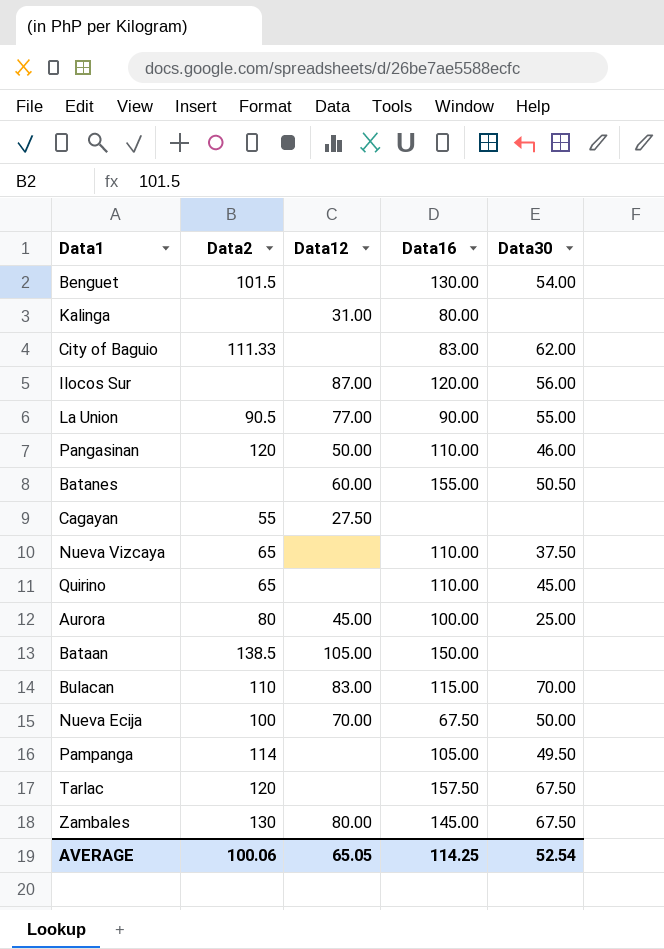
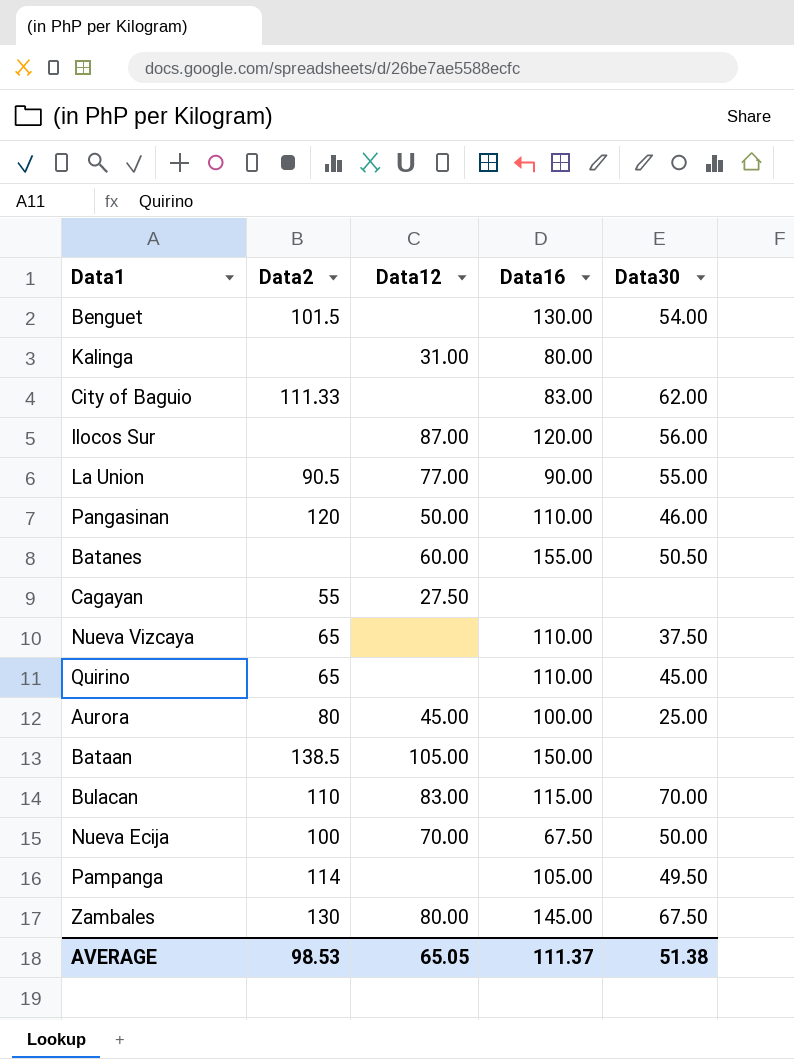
row Tarlac: 120 | none | 157.50 | 67.50 -> none
AVERAGE | Data2: 100.06 -> 98.53
AVERAGE | Data16: 114.25 -> 111.37
AVERAGE | Data30: 52.54 -> 51.38

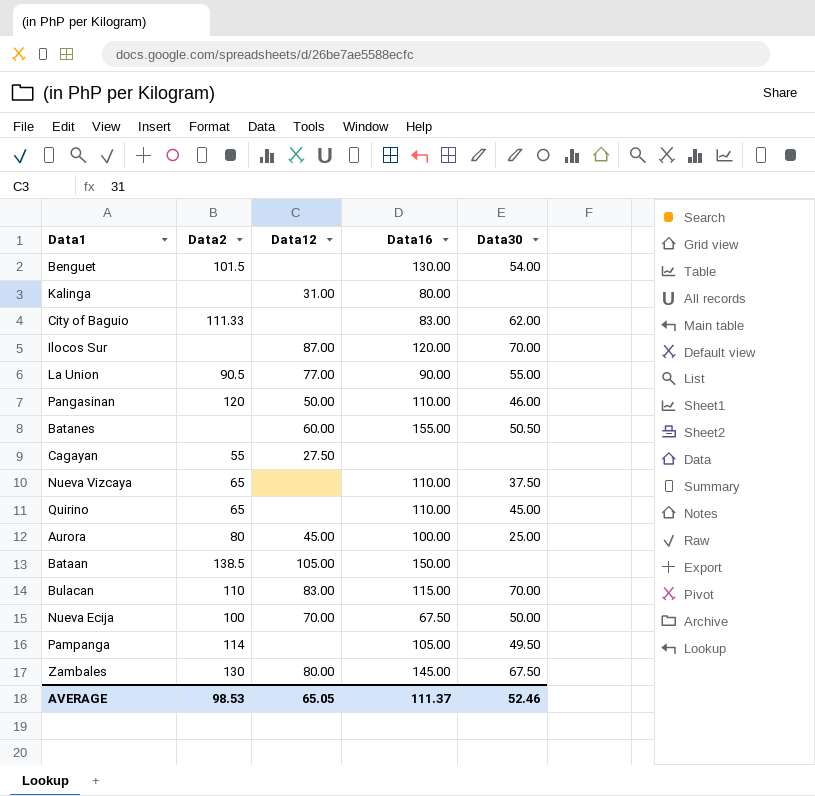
Ilocos Sur | Data30: 56.00 -> 70.00
AVERAGE | Data30: 51.38 -> 52.46

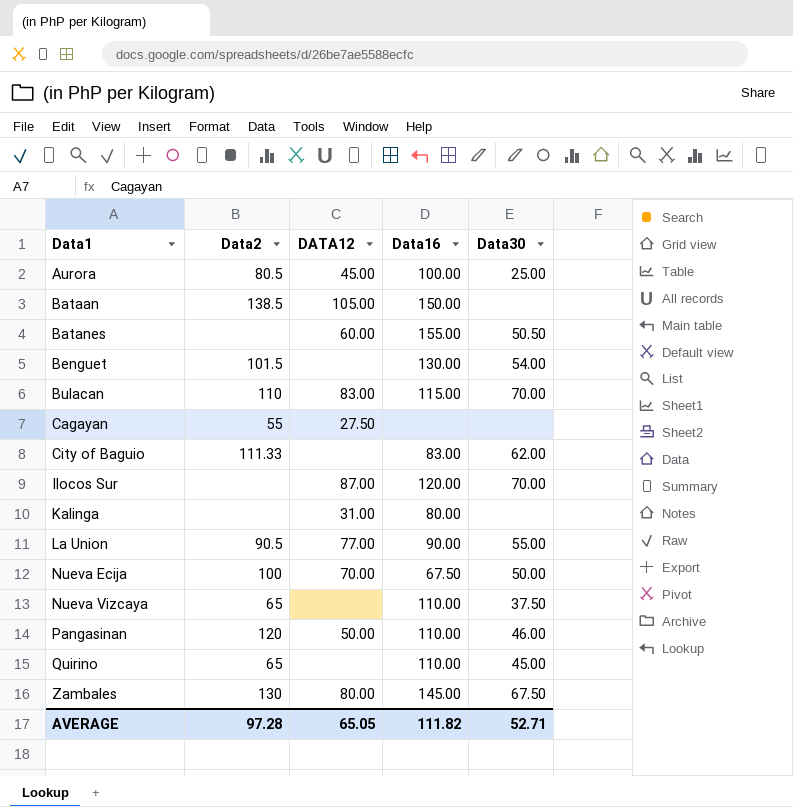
row order: none -> Data1 ascending
column name: Data12 -> DATA12
row Pampanga: 114 | none | 105.00 | 49.50 -> none
Aurora | Data2: 80 -> 80.5
AVERAGE | Data2: 98.53 -> 97.28
AVERAGE | Data16: 111.37 -> 111.82
AVERAGE | Data30: 52.46 -> 52.71

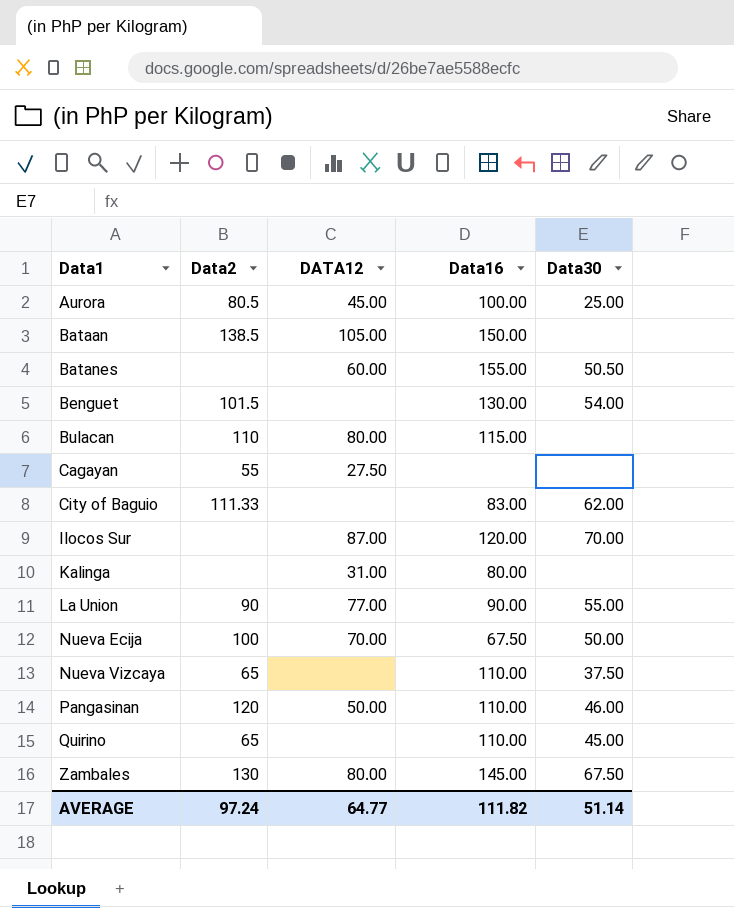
Bulacan | DATA12: 83.00 -> 80.00
Bulacan | Data30: 70.00 -> none
La Union | Data2: 90.5 -> 90
AVERAGE | Data2: 97.28 -> 97.24
AVERAGE | DATA12: 65.05 -> 64.77
AVERAGE | Data30: 52.71 -> 51.14

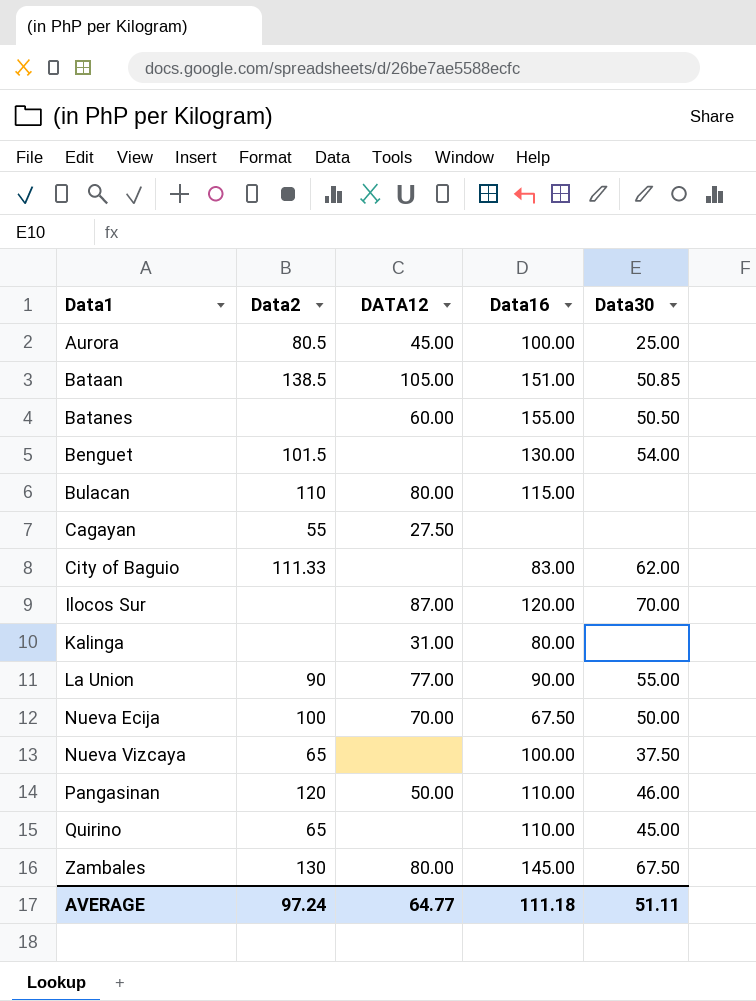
Bataan | Data16: 150.00 -> 151.00
Bataan | Data30: none -> 50.85
Nueva Vizcaya | Data16: 110.00 -> 100.00
AVERAGE | Data16: 111.82 -> 111.18
AVERAGE | Data30: 51.14 -> 51.11

